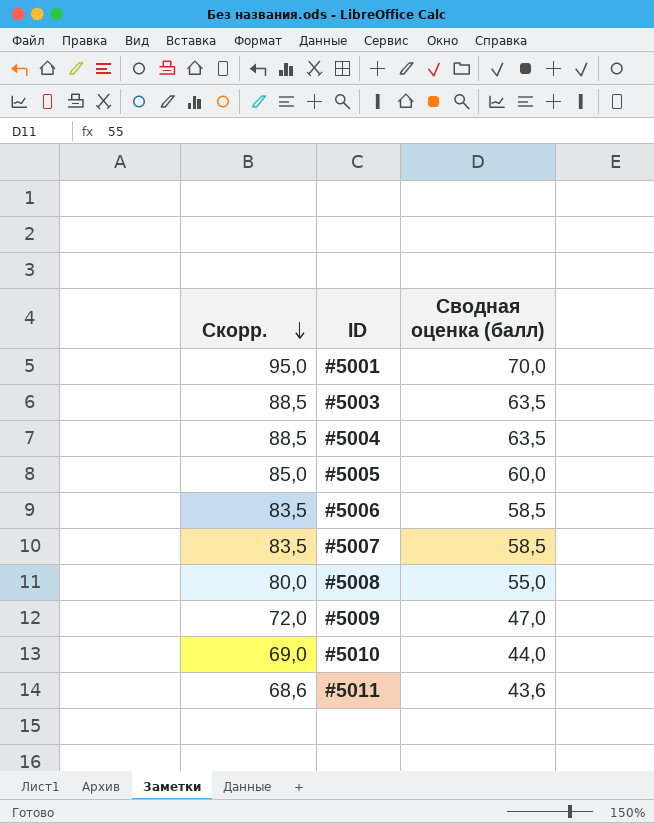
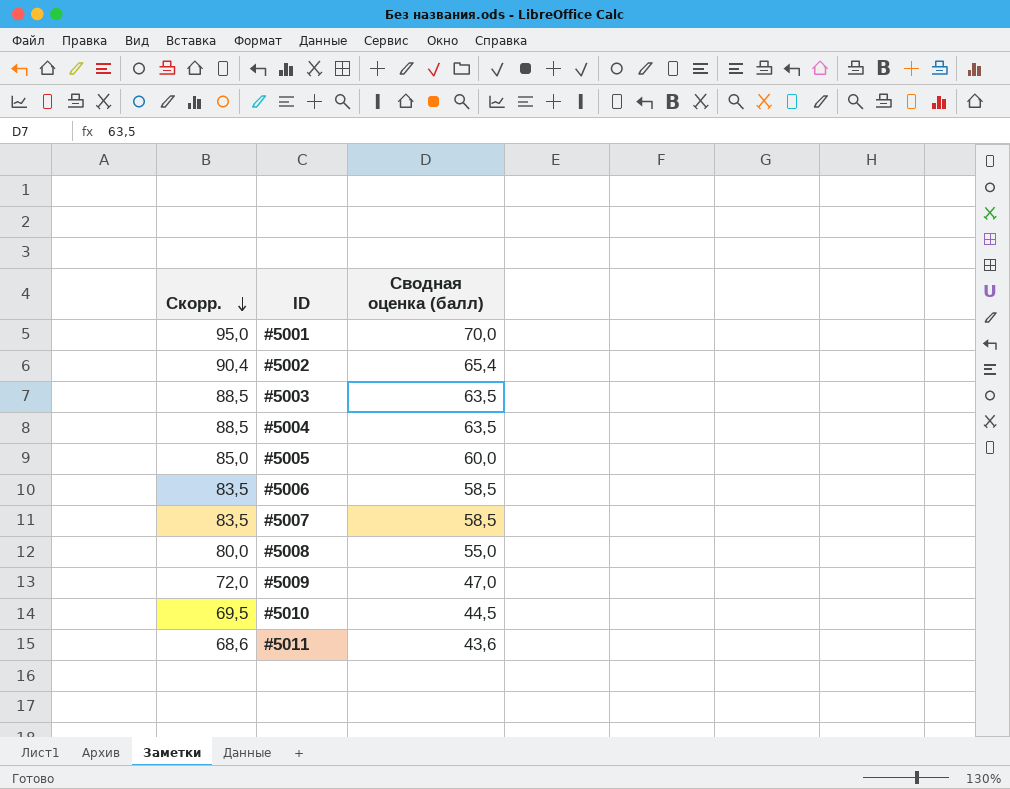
row #5002: none -> 90,4 | 65,4
#5010 | Скорр.: 69,0 -> 69,5
#5010 | Сводная оценка (балл): 44,0 -> 44,5

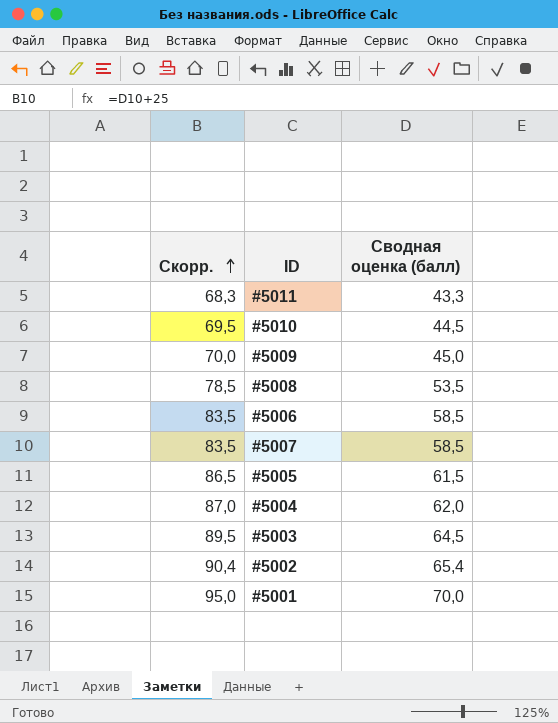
row order: Скорр. descending -> Скорр. ascending
#5011 | Скорр.: 68,6 -> 68,3
#5011 | Сводная оценка (балл): 43,6 -> 43,3
#5009 | Скорр.: 72,0 -> 70,0
#5009 | Сводная оценка (балл): 47,0 -> 45,0
#5008 | Скорр.: 80,0 -> 78,5
#5008 | Сводная оценка (балл): 55,0 -> 53,5
#5005 | Скорр.: 85,0 -> 86,5
#5005 | Сводная оценка (балл): 60,0 -> 61,5
#5004 | Скорр.: 88,5 -> 87,0
#5004 | Сводная оценка (балл): 63,5 -> 62,0
#5003 | Скорр.: 88,5 -> 89,5
#5003 | Сводная оценка (балл): 63,5 -> 64,5

